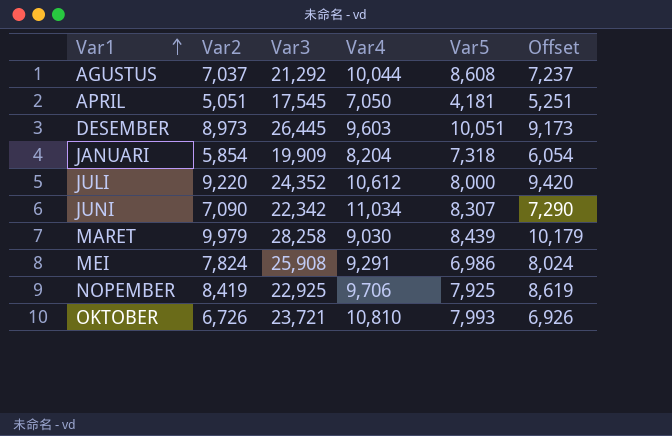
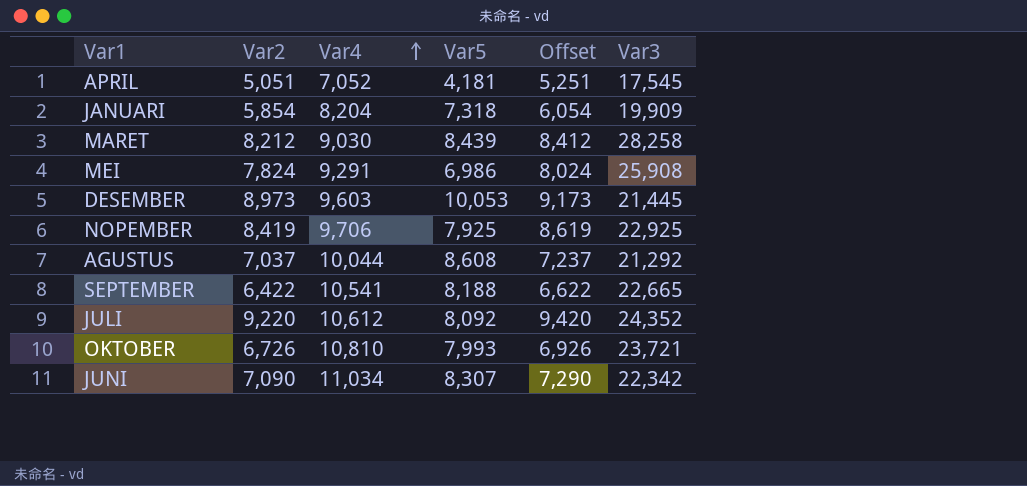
row order: Var1 ascending -> Var4 ascending
column Var3 | position: 3 -> 6
APRIL | Var4: 7,050 -> 7,052
MARET | Var2: 9,979 -> 8,212
MARET | Offset: 10,179 -> 8,412
DESEMBER | Var5: 10,051 -> 10,053
DESEMBER | Var3: 26,445 -> 21,445
row SEPTEMBER: none -> 6,422 | 10,541 | 8,188 | 6,622 | 22,665
JULI | Var5: 8,000 -> 8,092

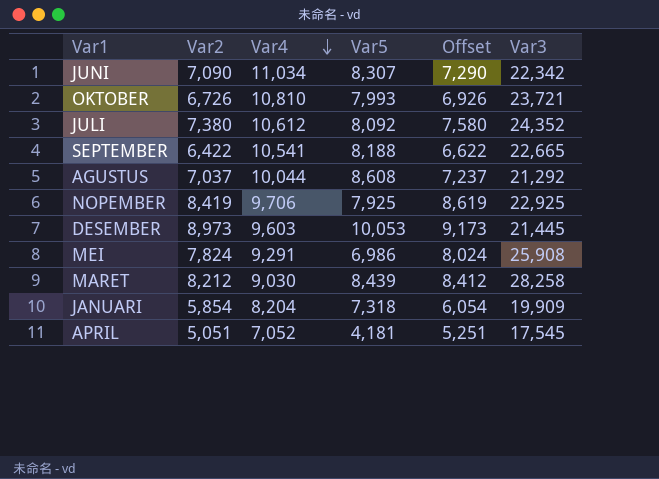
row order: Var4 ascending -> Var4 descending
JULI | Var2: 9,220 -> 7,380
JULI | Offset: 9,420 -> 7,580

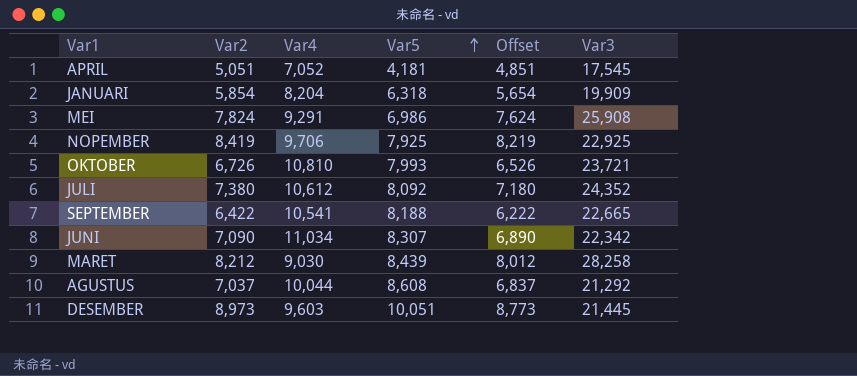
row order: Var4 descending -> Var5 ascending
column Offset | formula: [Var2] + 200 -> [Var2] - 200
JANUARI | Var5: 7,318 -> 6,318
DESEMBER | Var5: 10,053 -> 10,051

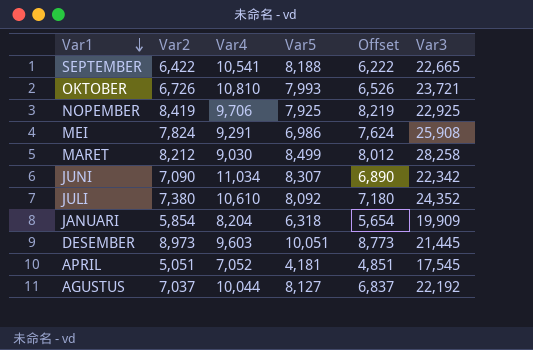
row order: Var5 ascending -> Var1 descending
MARET | Var5: 8,439 -> 8,499
JULI | Var4: 10,612 -> 10,610
AGUSTUS | Var5: 8,608 -> 8,127
AGUSTUS | Var3: 21,292 -> 22,192

